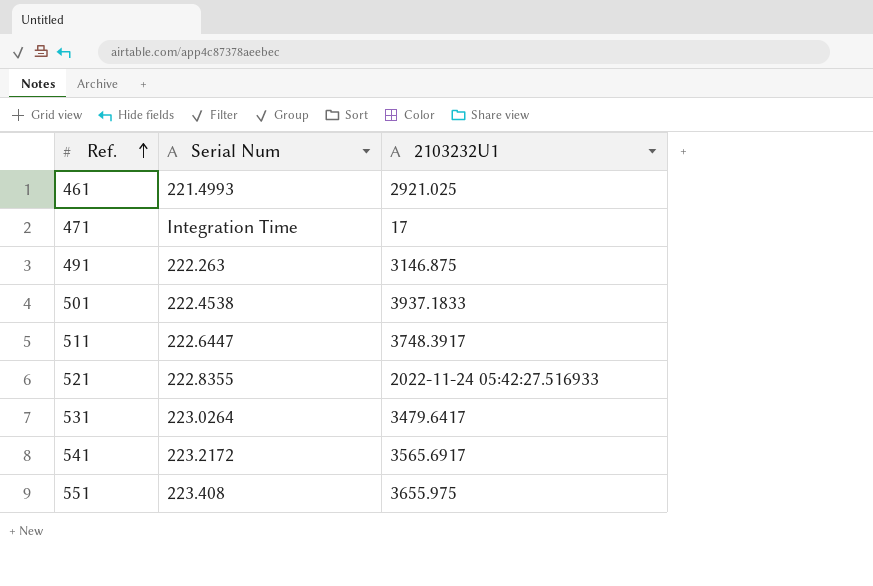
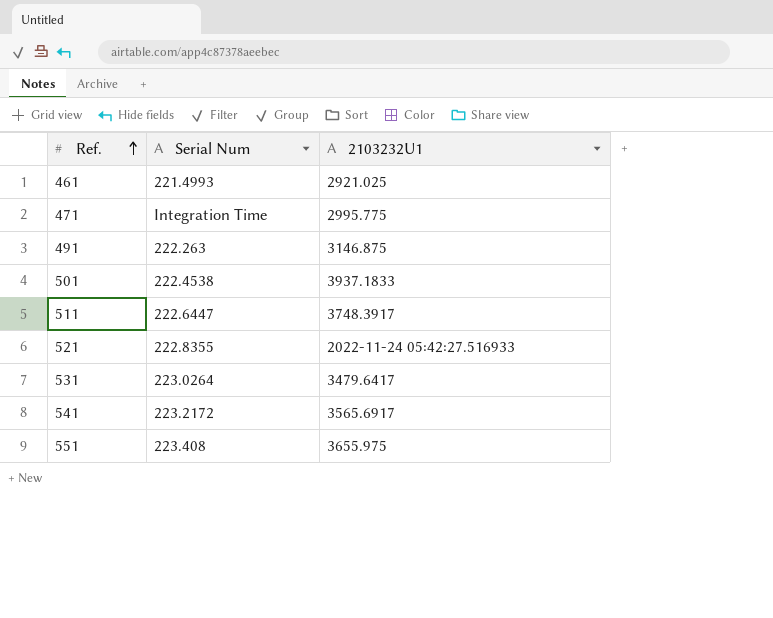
471 | 2103232U1: 17 -> 2995.775

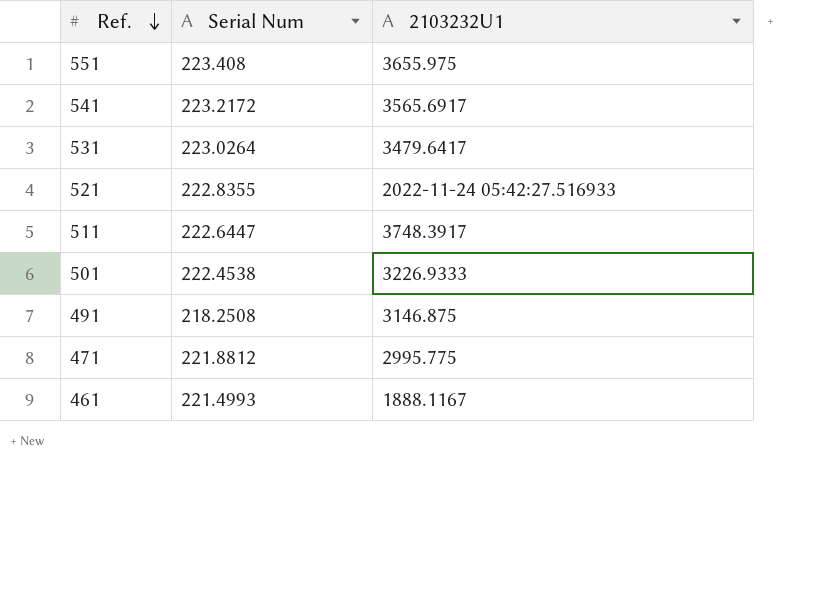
row order: Ref. ascending -> Ref. descending
501 | 2103232U1: 3937.1833 -> 3226.9333
491 | Serial Num: 222.263 -> 218.2508
471 | Serial Num: Integration Time -> 221.8812
461 | 2103232U1: 2921.025 -> 1888.1167

